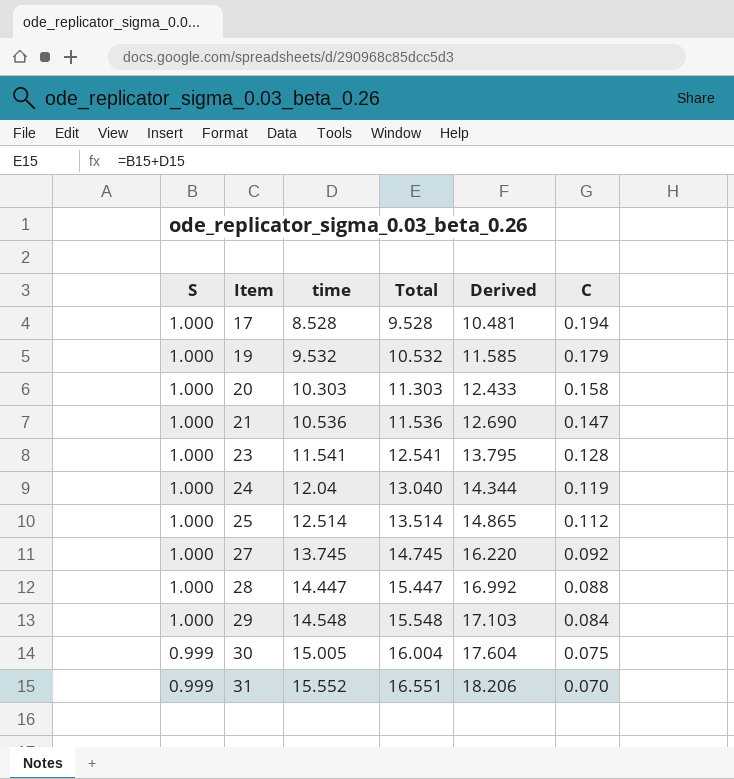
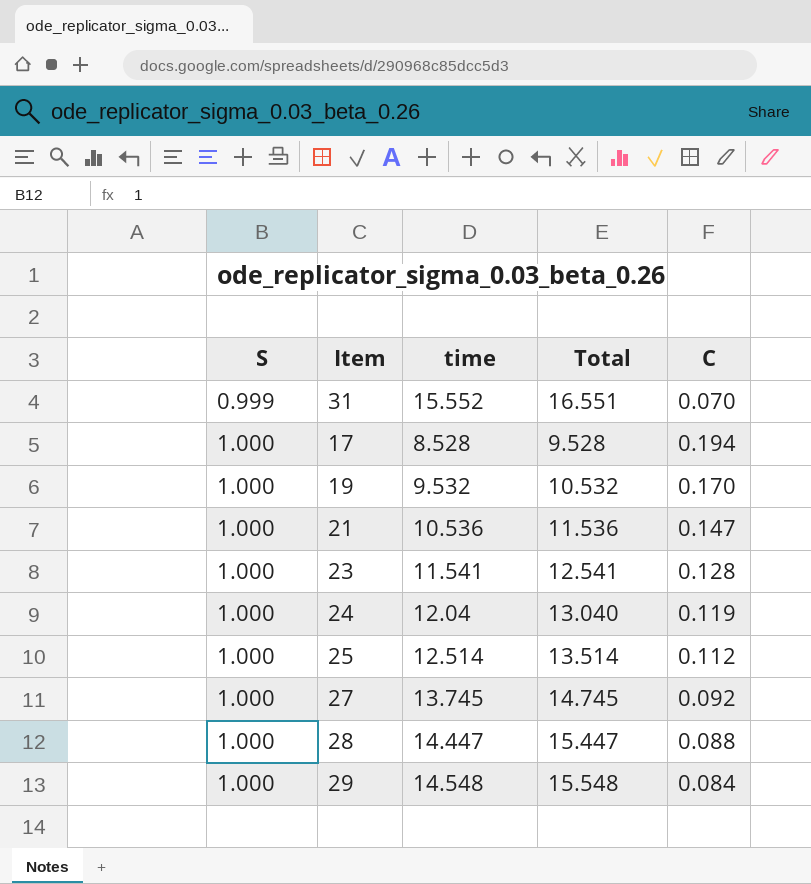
row order: S descending -> S ascending
column Derived | formula: [Total] * 1.1 -> none
row 20: 1.000 | 10.303 | 11.303 | 12.433 | 0.158 -> none
row 30: 0.999 | 15.005 | 16.004 | 17.604 | 0.075 -> none
19 | C: 0.179 -> 0.170

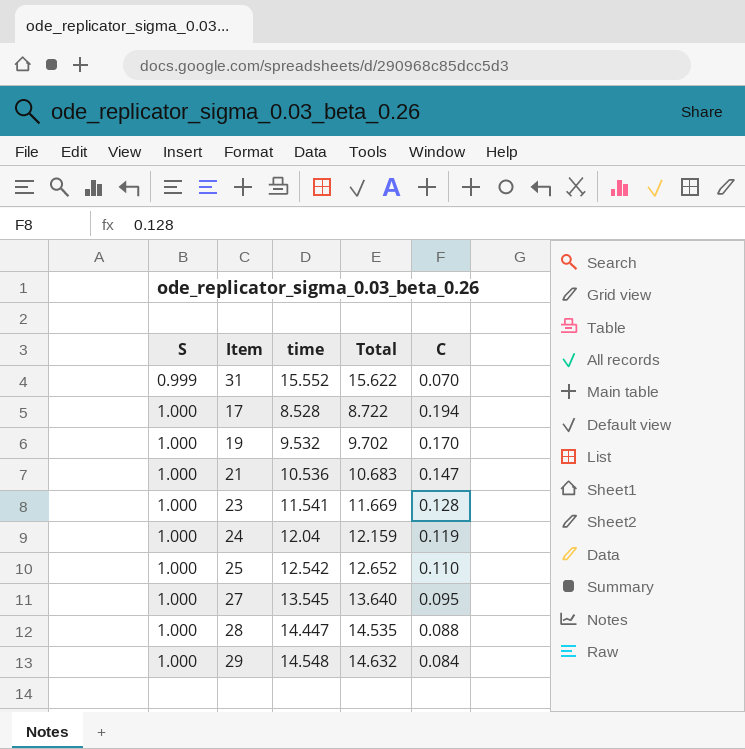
column Total | formula: [S] + [time] -> [time] + [C]
25 | time: 12.514 -> 12.542
25 | C: 0.112 -> 0.110
27 | time: 13.745 -> 13.545
27 | C: 0.092 -> 0.095

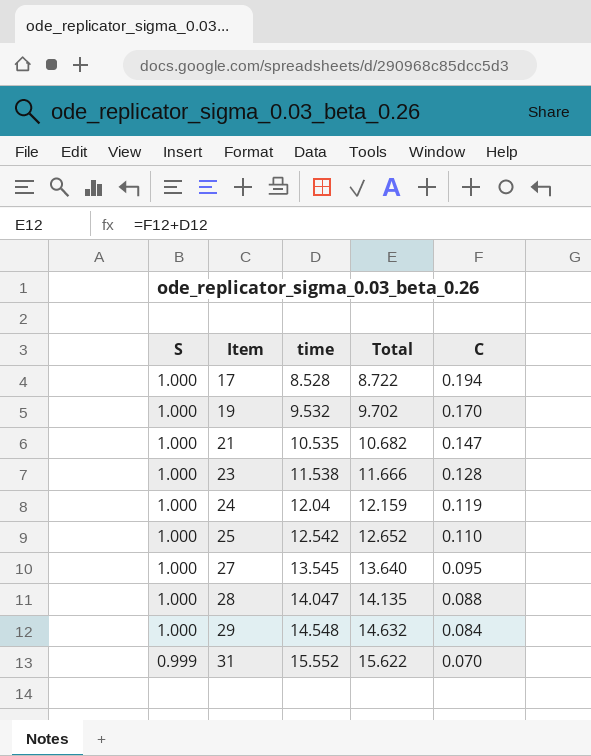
row order: S ascending -> S descending
21 | time: 10.536 -> 10.535
21 | Total: 10.683 -> 10.682
23 | time: 11.541 -> 11.538
23 | Total: 11.669 -> 11.666
28 | time: 14.447 -> 14.047
28 | Total: 14.535 -> 14.135

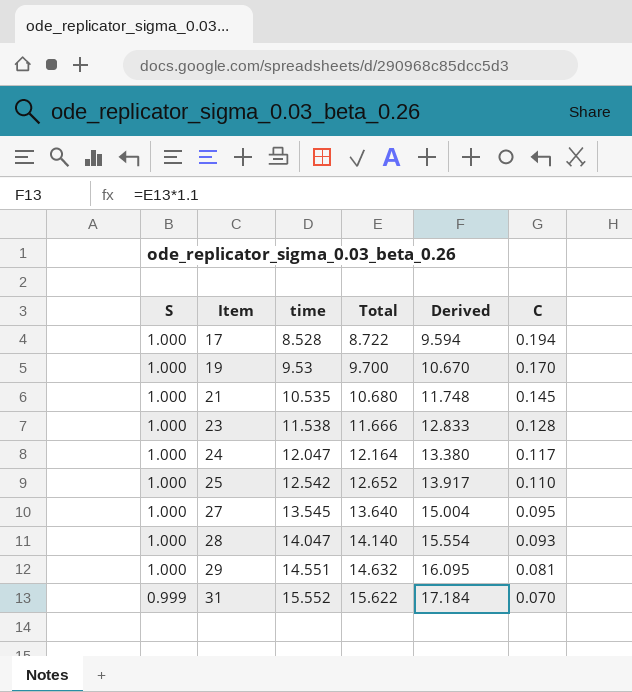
column Derived | formula: none -> [Total] * 1.1
19 | time: 9.532 -> 9.53
19 | Total: 9.702 -> 9.700
21 | Total: 10.682 -> 10.680
21 | C: 0.147 -> 0.145
24 | time: 12.04 -> 12.047
24 | Total: 12.159 -> 12.164
24 | C: 0.119 -> 0.117
28 | Total: 14.135 -> 14.140
28 | C: 0.088 -> 0.093
29 | time: 14.548 -> 14.551
29 | C: 0.084 -> 0.081

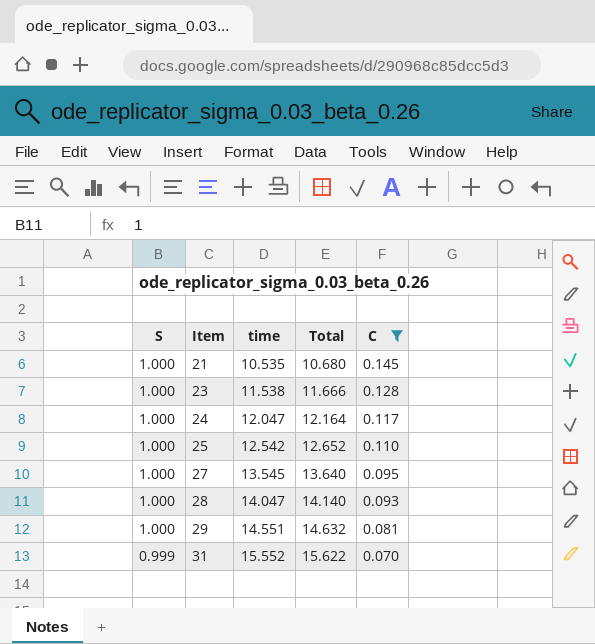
filter: none -> C <= 0.145
column Derived | formula: [Total] * 1.1 -> none

